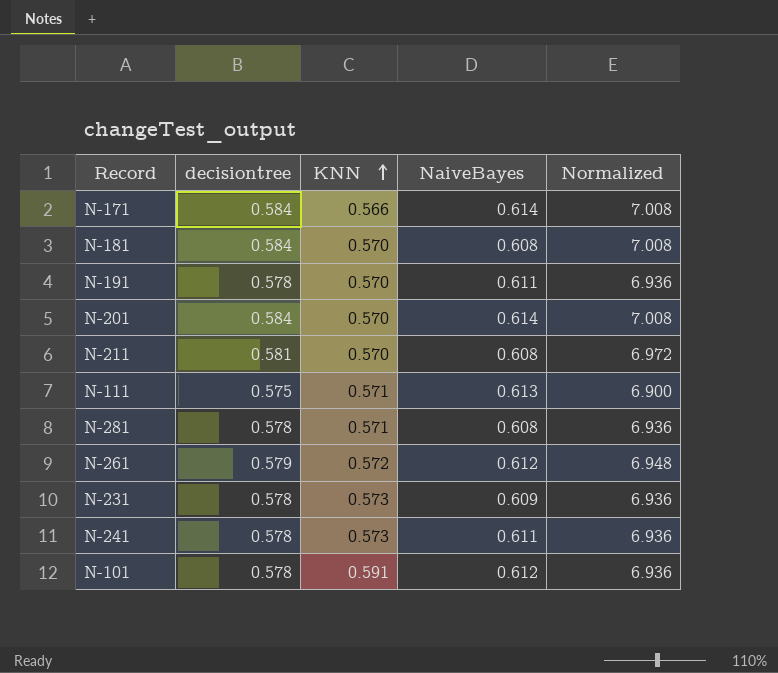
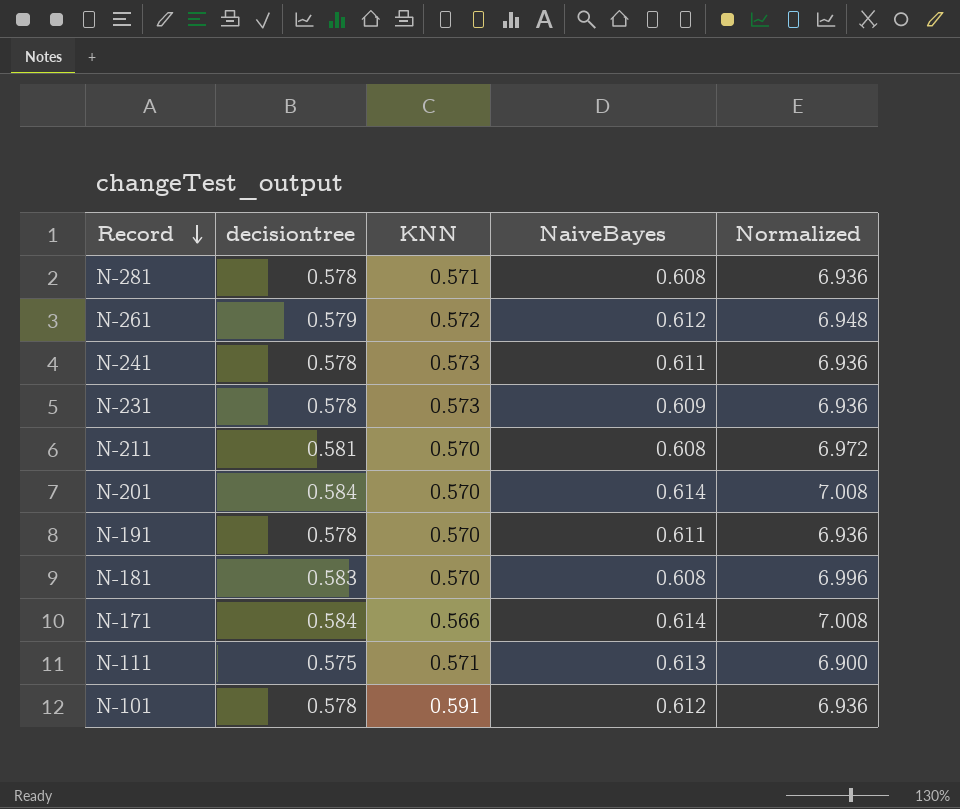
row order: KNN ascending -> Record descending
N-181 | decisiontree: 0.584 -> 0.583
N-181 | Normalized: 7.008 -> 6.996

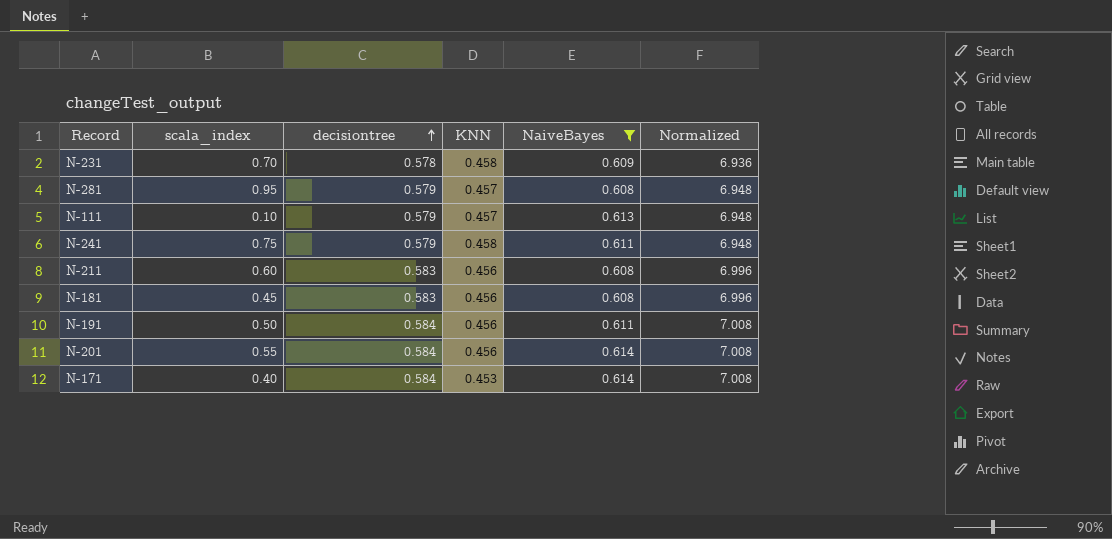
filter: none -> NaiveBayes != 0.612
row order: Record descending -> decisiontree ascending
column scala_index | position: none -> 2
N-231 | KNN: 0.573 -> 0.458
N-281 | decisiontree: 0.578 -> 0.579
N-281 | KNN: 0.571 -> 0.457
N-281 | Normalized: 6.936 -> 6.948
N-111 | decisiontree: 0.575 -> 0.579
N-111 | KNN: 0.571 -> 0.457
N-111 | Normalized: 6.900 -> 6.948
N-241 | decisiontree: 0.578 -> 0.579
N-241 | KNN: 0.573 -> 0.458
N-241 | Normalized: 6.936 -> 6.948
N-211 | decisiontree: 0.581 -> 0.583
N-211 | KNN: 0.570 -> 0.456
N-211 | Normalized: 6.972 -> 6.996
N-181 | KNN: 0.570 -> 0.456
N-191 | decisiontree: 0.578 -> 0.584
N-191 | KNN: 0.570 -> 0.456
N-191 | Normalized: 6.936 -> 7.008
N-201 | KNN: 0.570 -> 0.456
N-171 | KNN: 0.566 -> 0.453

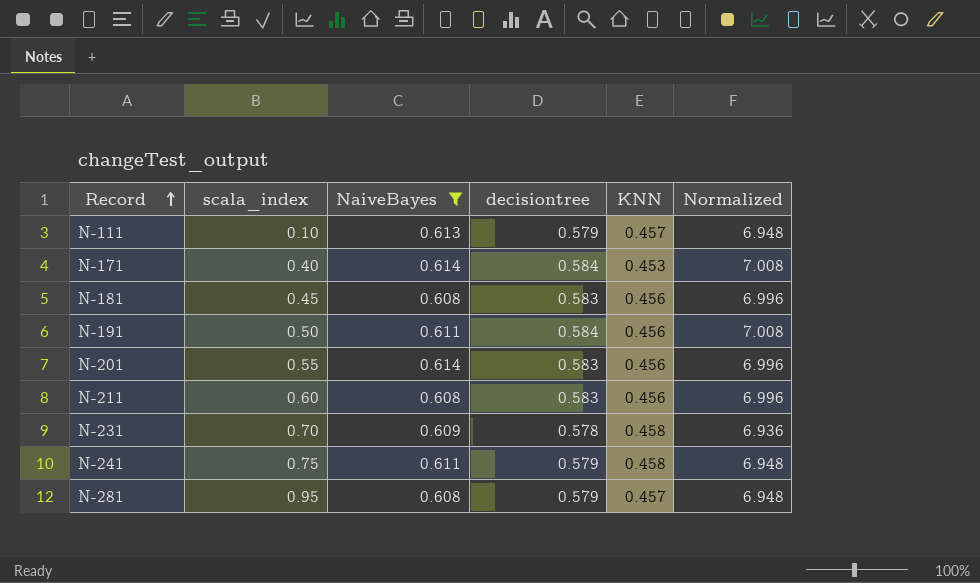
row order: decisiontree ascending -> Record ascending
column NaiveBayes | position: 5 -> 3
N-201 | decisiontree: 0.584 -> 0.583
N-201 | Normalized: 7.008 -> 6.996

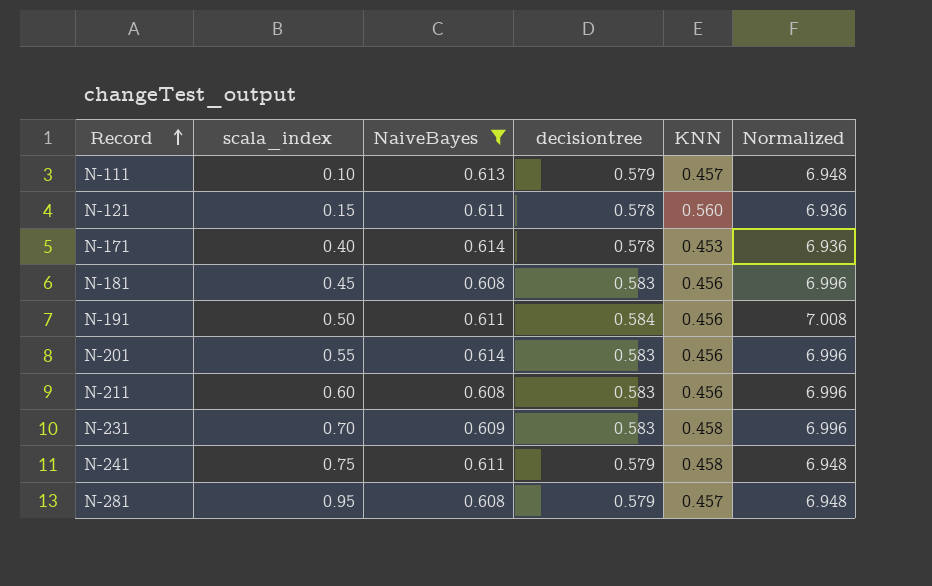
row N-121: none -> 0.15 | 0.611 | 0.578 | 0.560 | 6.936
N-171 | decisiontree: 0.584 -> 0.578
N-171 | Normalized: 7.008 -> 6.936
N-231 | decisiontree: 0.578 -> 0.583
N-231 | Normalized: 6.936 -> 6.996

